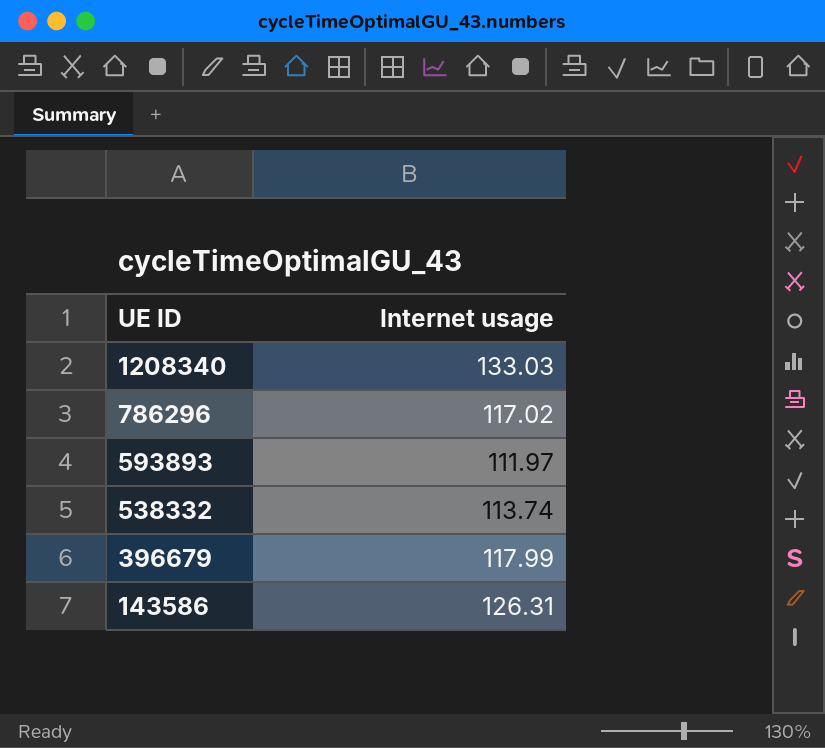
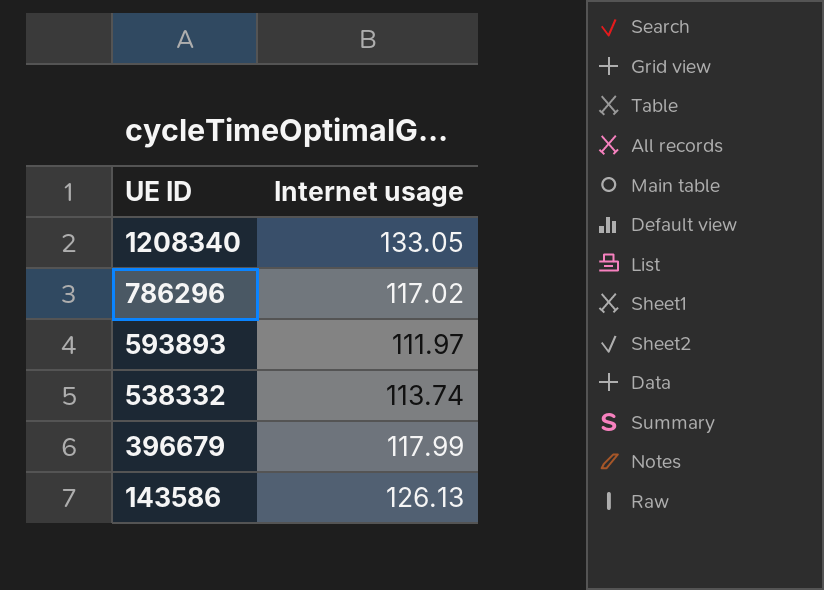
1208340 | Internet usage: 133.03 -> 133.05
143586 | Internet usage: 126.31 -> 126.13

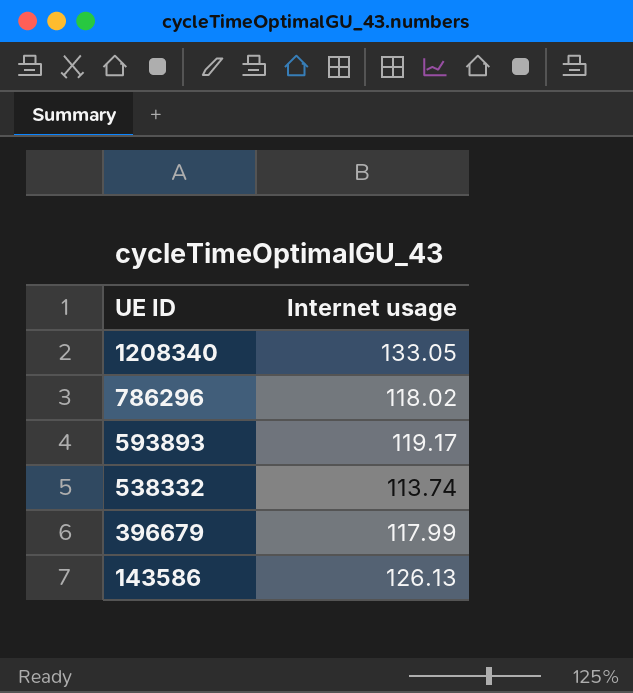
786296 | Internet usage: 117.02 -> 118.02
593893 | Internet usage: 111.97 -> 119.17

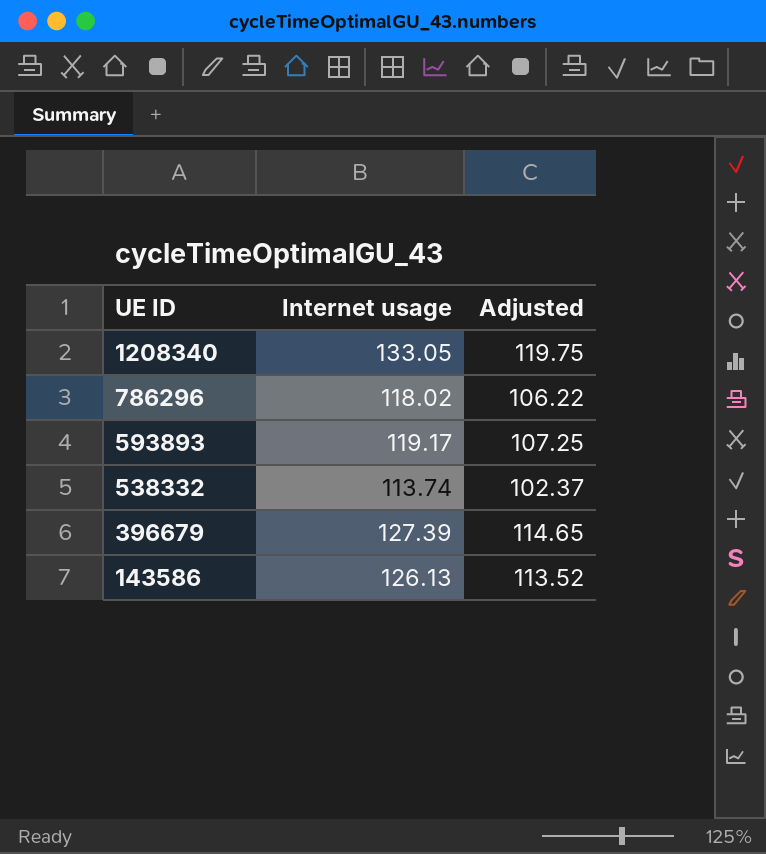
column Adjusted | formula: none -> [Internet usage] * 0.9
396679 | Internet usage: 117.99 -> 127.39

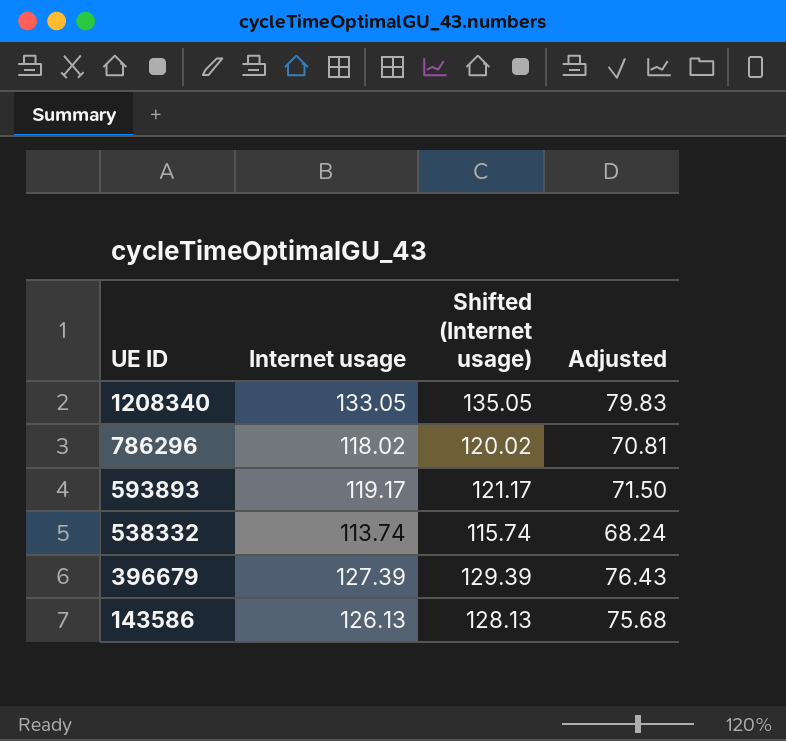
column Shifted (Internet usage) | formula: none -> [Internet usage] + 2
column Adjusted | formula: [Internet usage] * 0.9 -> [Internet usage] * 0.6

